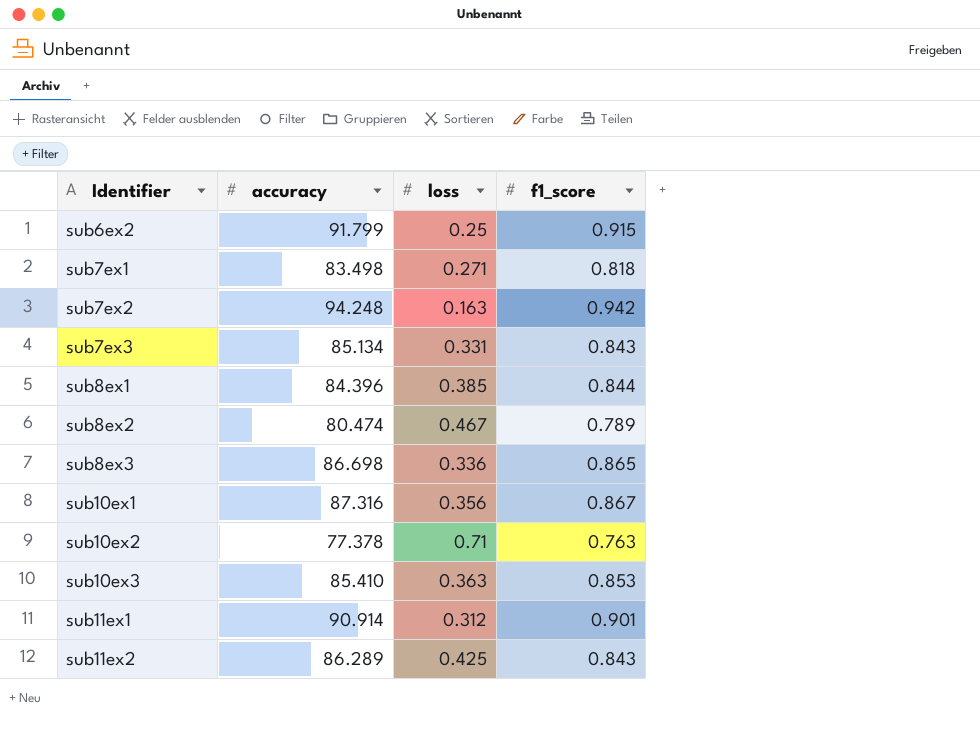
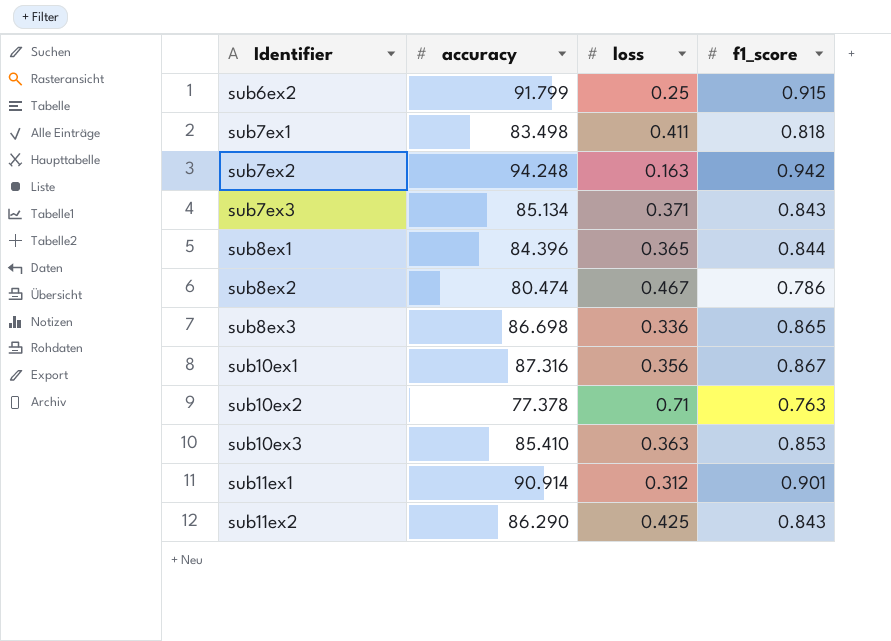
sub7ex1 | loss: 0.271 -> 0.411
sub7ex3 | loss: 0.331 -> 0.371
sub8ex1 | loss: 0.385 -> 0.365
sub8ex2 | f1_score: 0.789 -> 0.786
sub11ex2 | accuracy: 86.289 -> 86.290

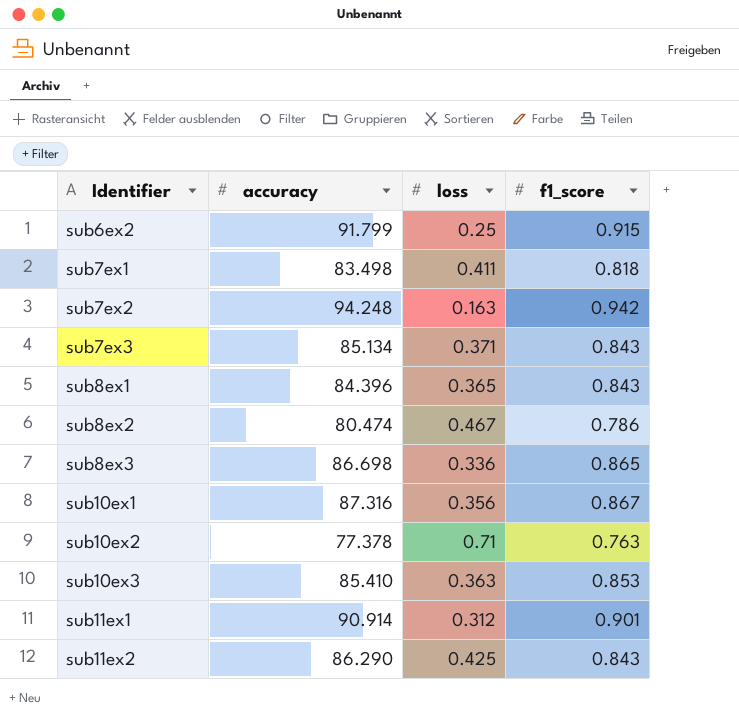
sub8ex1 | f1_score: 0.844 -> 0.843

